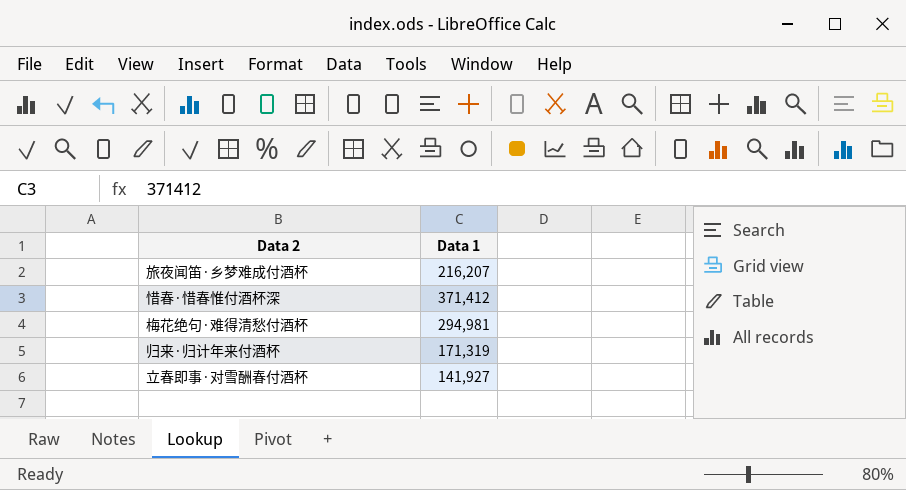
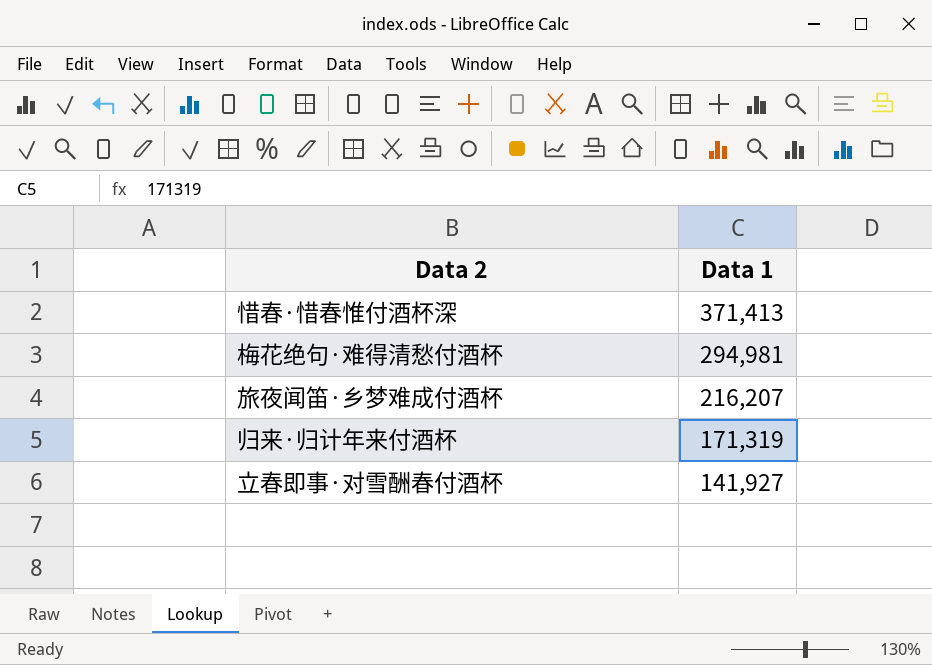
row order: none -> Data 1 descending
惜春·惜春惟付酒杯深 | Data 1: 371,412 -> 371,413

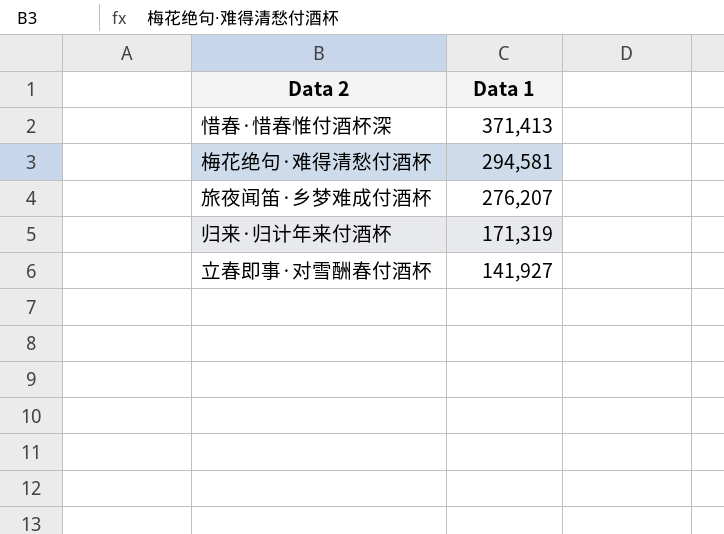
梅花绝句·难得清愁付酒杯 | Data 1: 294,981 -> 294,581
旅夜闻笛·乡梦难成付酒杯 | Data 1: 216,207 -> 276,207

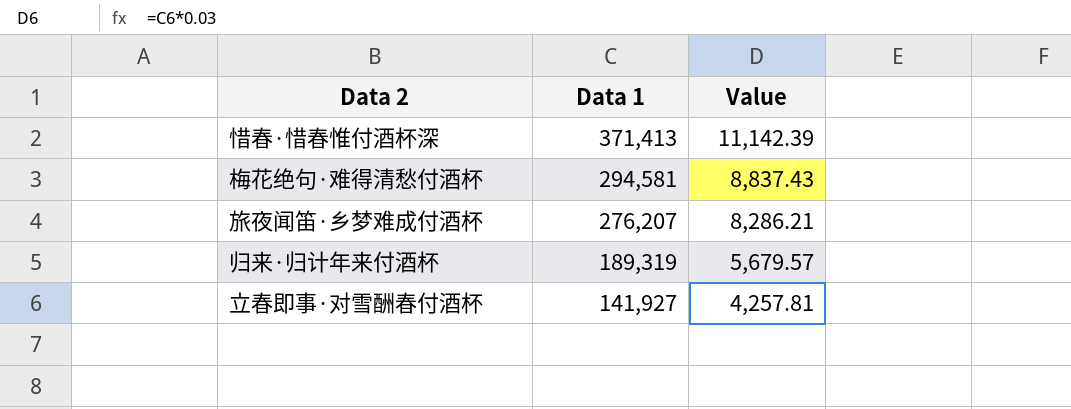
column Value | formula: none -> [Data 1] * 0.03
归来·归计年来付酒杯 | Data 1: 171,319 -> 189,319

